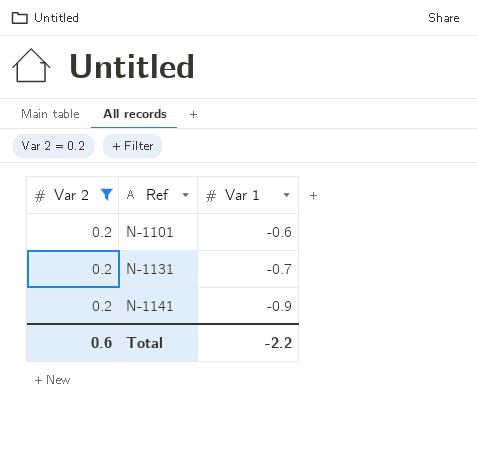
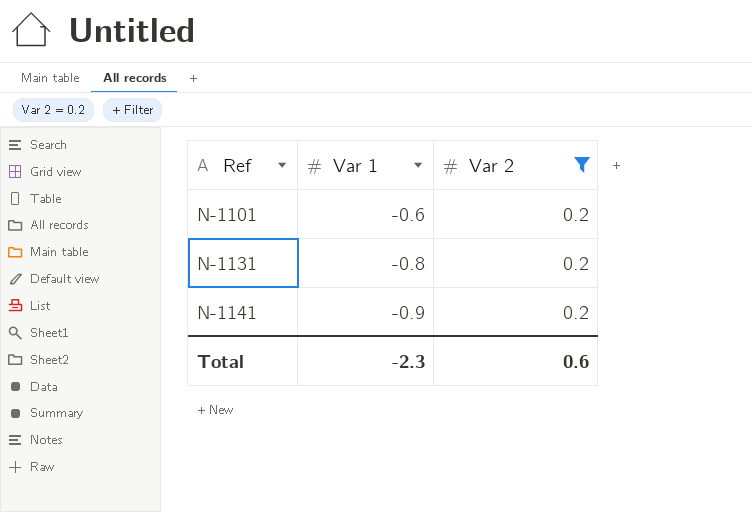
column Var 2 | position: 1 -> 3
N-1131 | Var 1: -0.7 -> -0.8
Total | Var 1: -2.2 -> -2.3

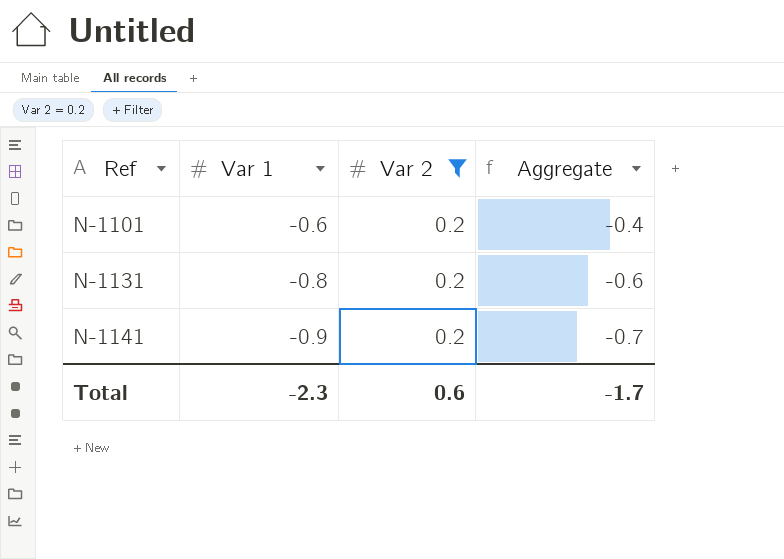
column Aggregate | formula: none -> [Var 1] + [Var 2]

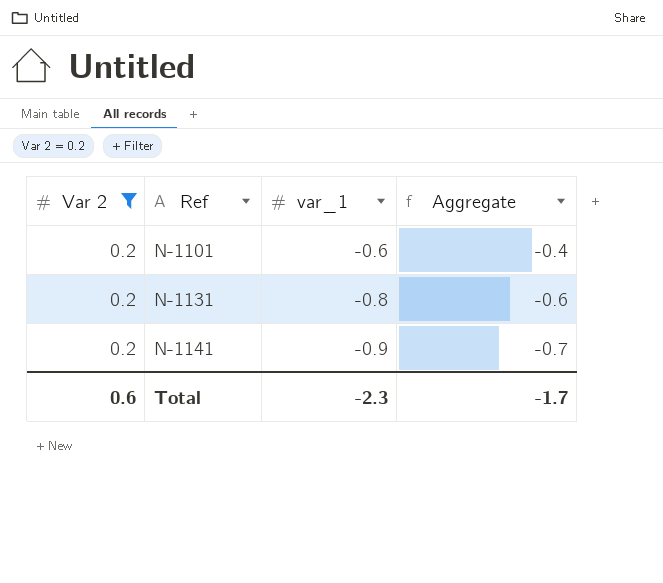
column Var 2 | position: 3 -> 1
column name: Var 1 -> var_1

